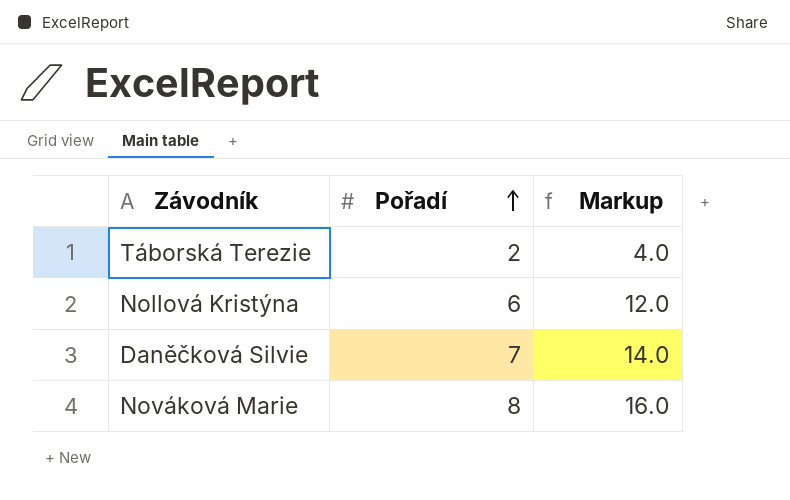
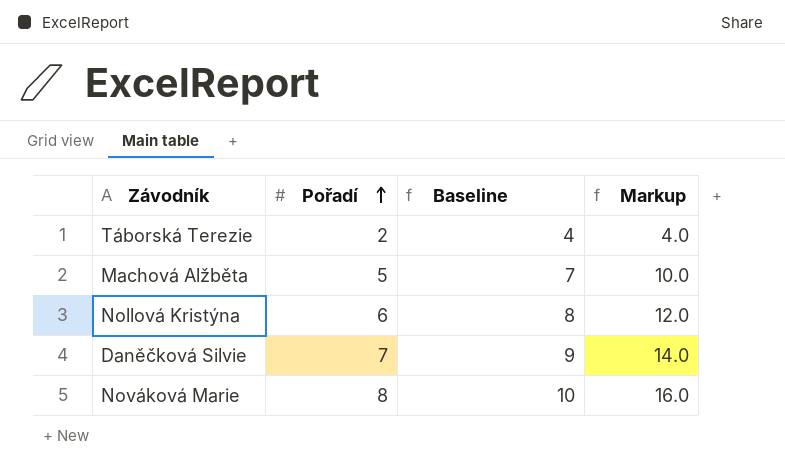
column Baseline | formula: none -> [Pořadí] + 2
row Machová Alžběta: none -> 5 | 7 | 10.0

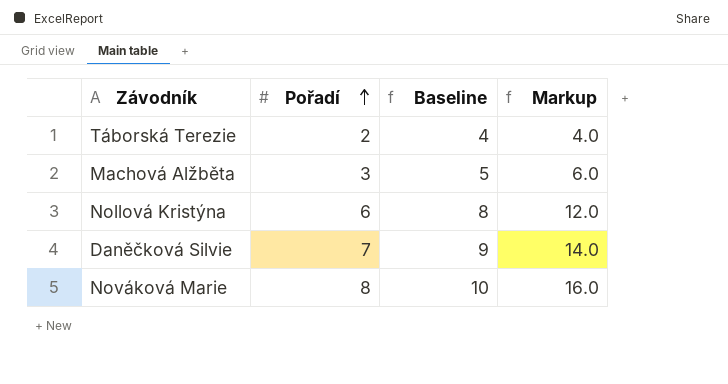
Machová Alžběta | Pořadí: 5 -> 3
Machová Alžběta | Baseline: 7 -> 5
Machová Alžběta | Markup: 10.0 -> 6.0

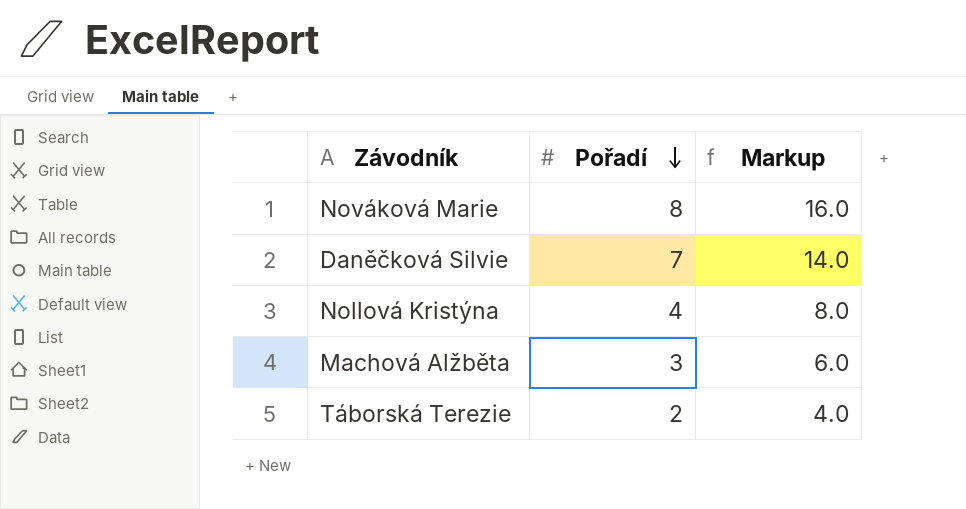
row order: Pořadí ascending -> Pořadí descending
column Baseline | formula: [Pořadí] + 2 -> none
Nollová Kristýna | Pořadí: 6 -> 4
Nollová Kristýna | Markup: 12.0 -> 8.0

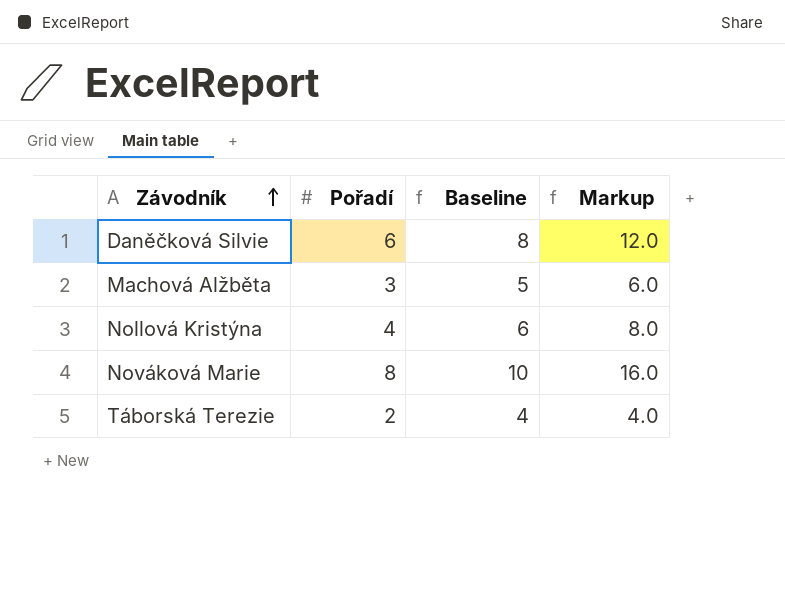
row order: Pořadí descending -> Závodník ascending
column Baseline | formula: none -> [Pořadí] + 2
Daněčková Silvie | Pořadí: 7 -> 6
Daněčková Silvie | Markup: 14.0 -> 12.0

